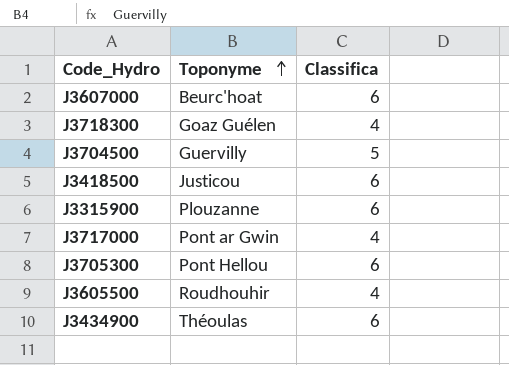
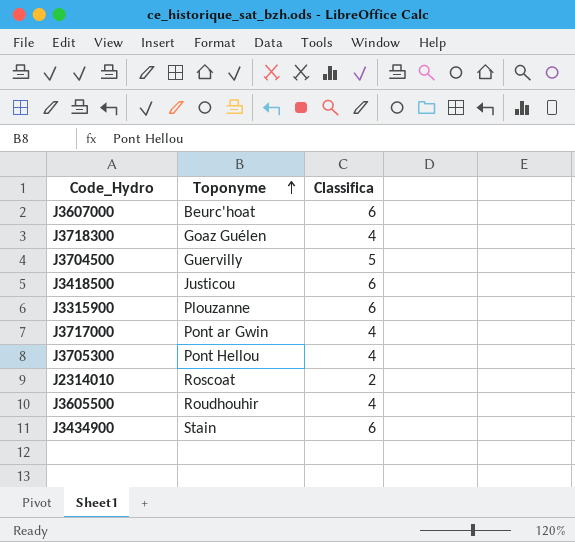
J3705300 | Classifica: 6 -> 4
row J2314010: none -> Roscoat | 2
J3434900 | Toponyme: Théoulas -> Stain

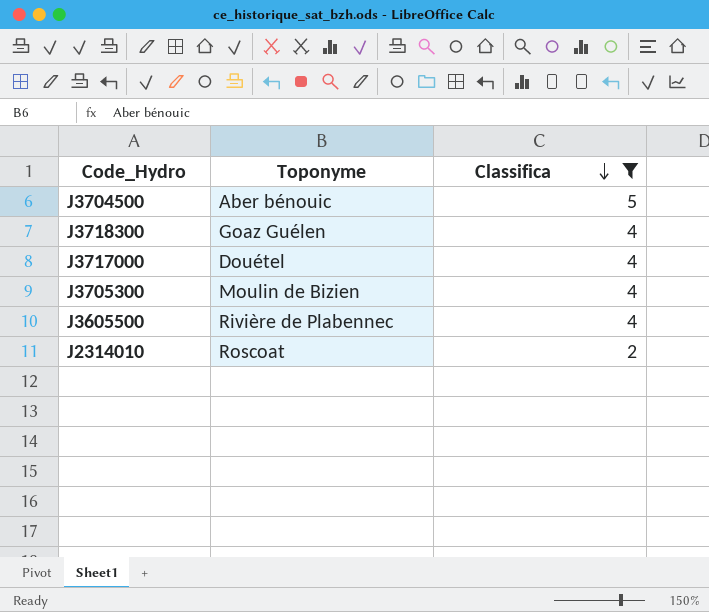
filter: none -> Classifica != 6
row order: Toponyme ascending -> Classifica descending
J3704500 | Toponyme: Guervilly -> Aber bénouic
J3717000 | Toponyme: Pont ar Gwin -> Douétel
J3705300 | Toponyme: Pont Hellou -> Moulin de Bizien
J3605500 | Toponyme: Roudhouhir -> Rivière de Plabennec

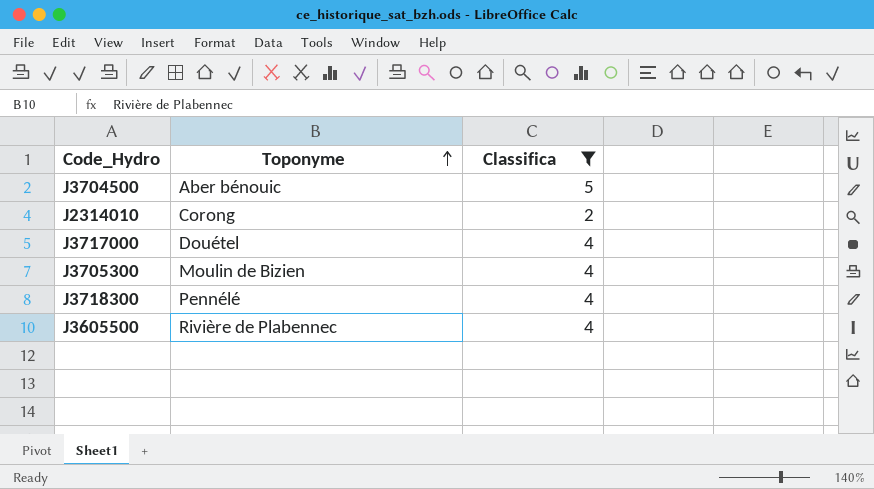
row order: Classifica descending -> Toponyme ascending
J2314010 | Toponyme: Roscoat -> Corong
J3718300 | Toponyme: Goaz Guélen -> Pennélé

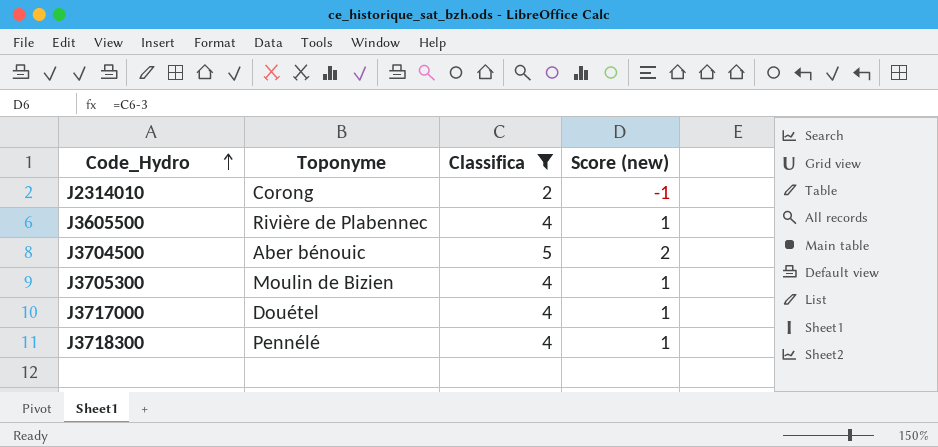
row order: Toponyme ascending -> Code_Hydro ascending
column Score (new) | formula: none -> [Classifica] - 3

